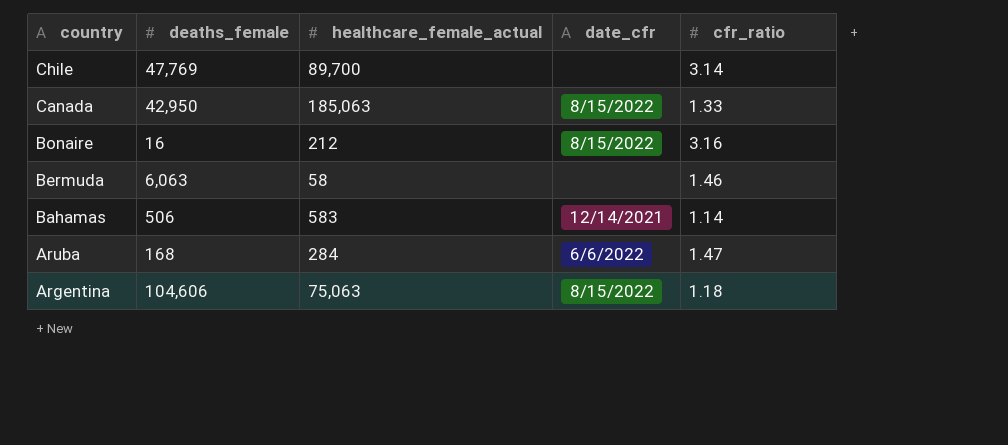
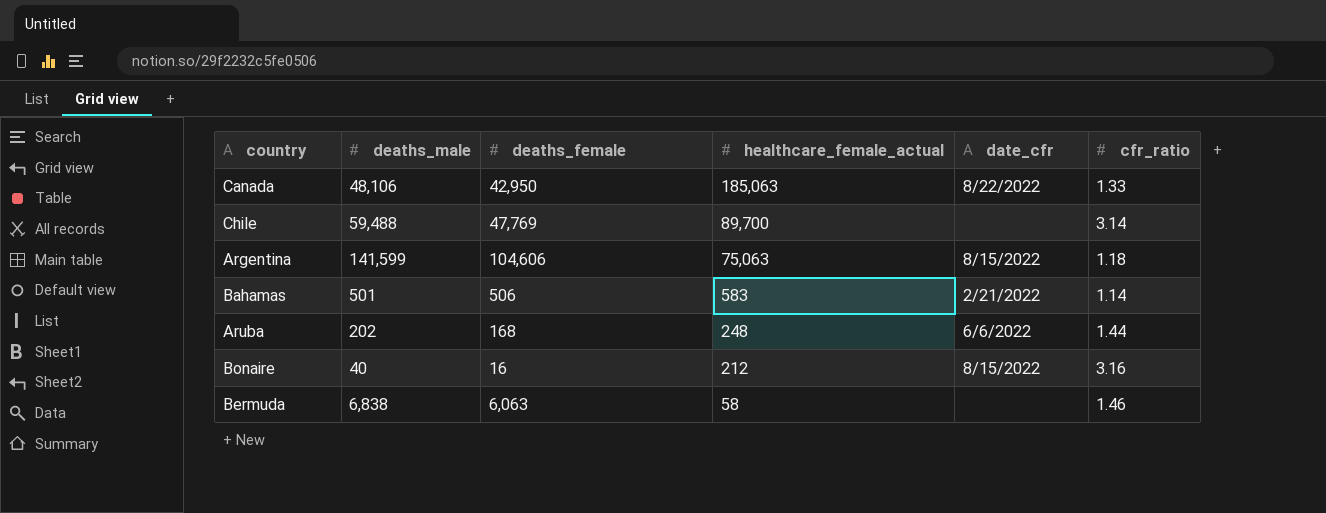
row order: country descending -> healthcare_female_actual descending
column deaths_male | position: none -> 2
Canada | date_cfr: 8/15/2022 -> 8/22/2022
Bahamas | date_cfr: 12/14/2021 -> 2/21/2022
Aruba | healthcare_female_actual: 284 -> 248
Aruba | cfr_ratio: 1.47 -> 1.44

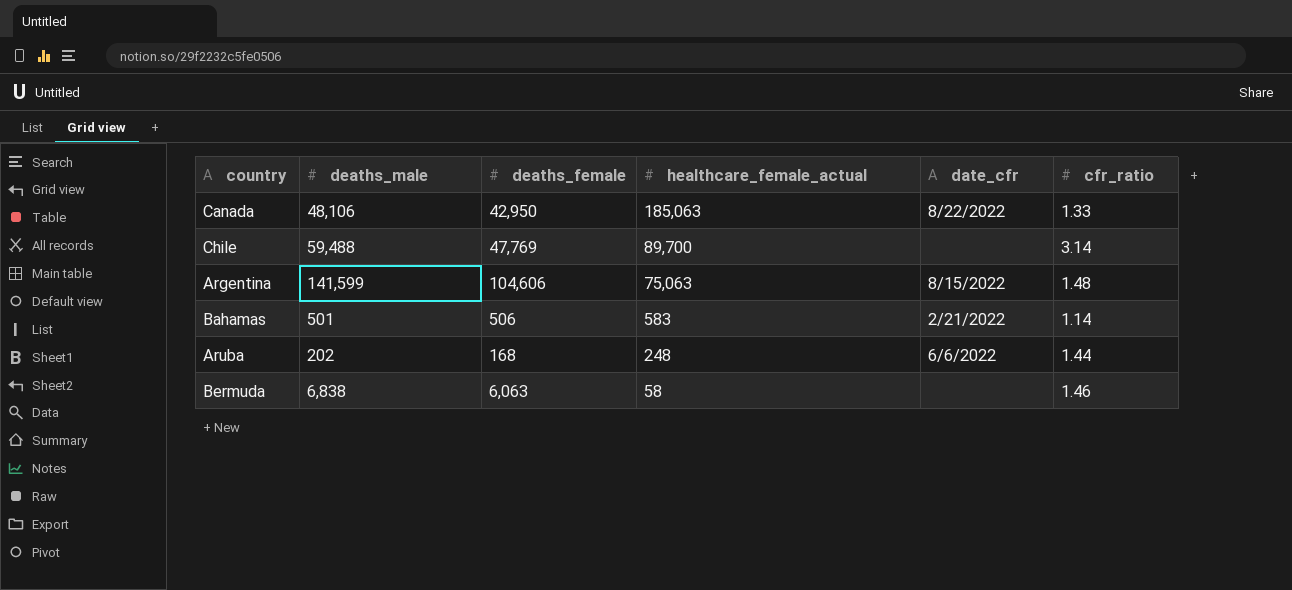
row Bonaire: 40 | 16 | 212 | 8/15/2022 | 3.16 -> none
Argentina | cfr_ratio: 1.18 -> 1.48

